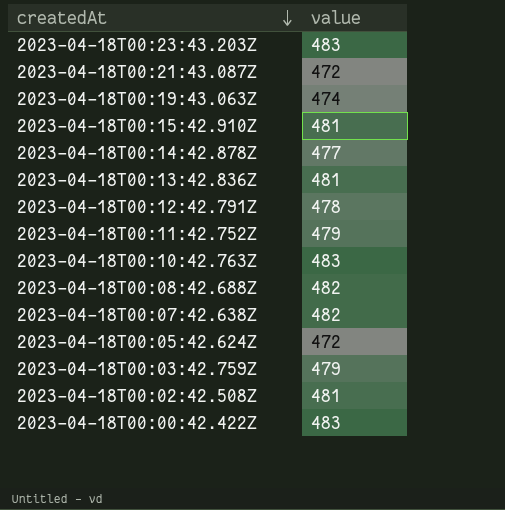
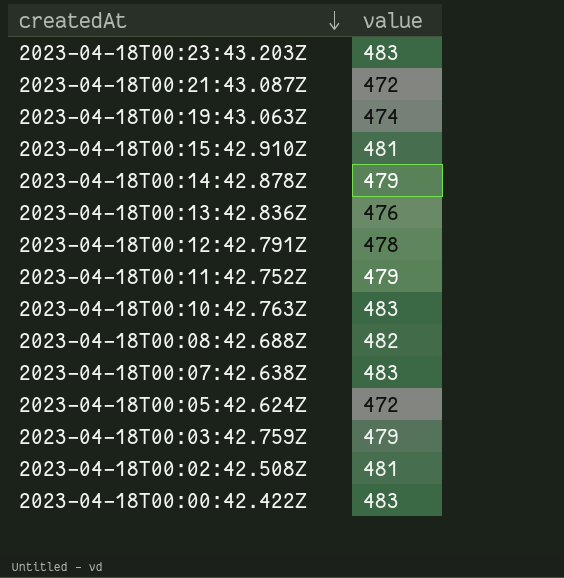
2023-04-18T00:14:42.878Z | value: 477 -> 479
2023-04-18T00:13:42.836Z | value: 481 -> 476
2023-04-18T00:07:42.638Z | value: 482 -> 483

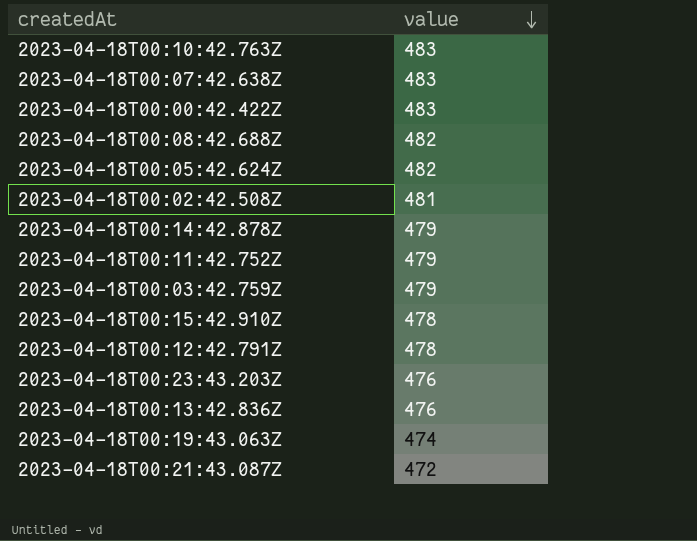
row order: createdAt descending -> value descending
2023-04-18T00:05:42.624Z | value: 472 -> 482
2023-04-18T00:15:42.910Z | value: 481 -> 478
2023-04-18T00:23:43.203Z | value: 483 -> 476

